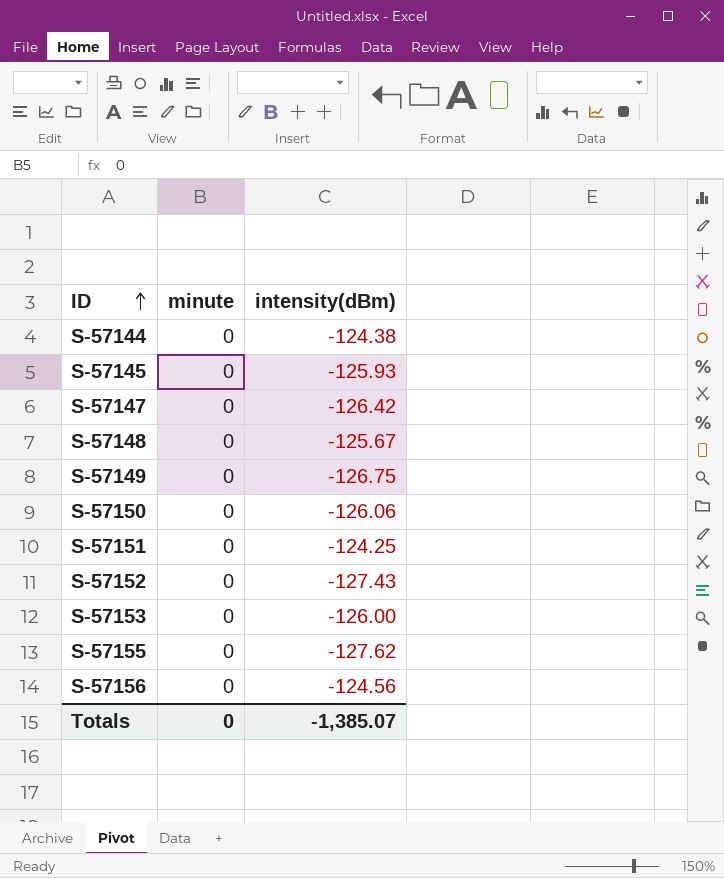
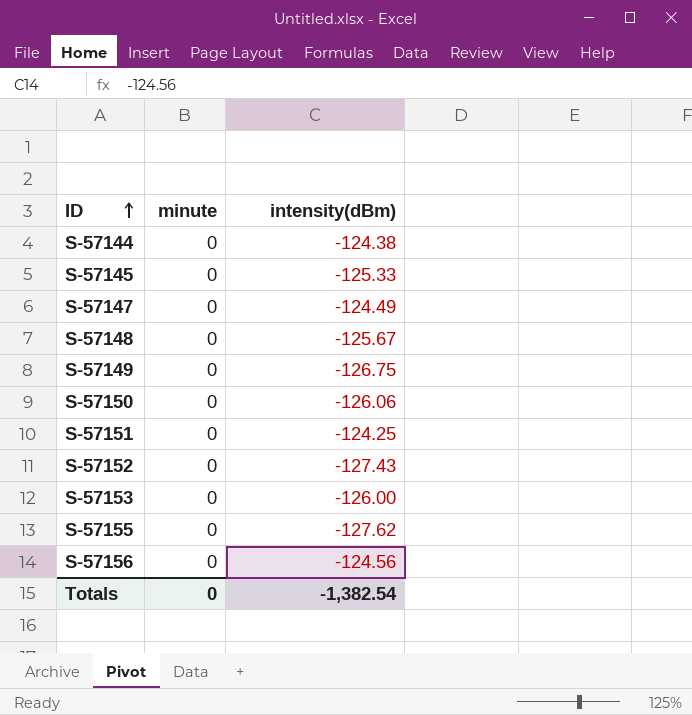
S-57145 | intensity(dBm): -125.93 -> -125.33
S-57147 | intensity(dBm): -126.42 -> -124.49
Totals | intensity(dBm): -1,385.07 -> -1,382.54

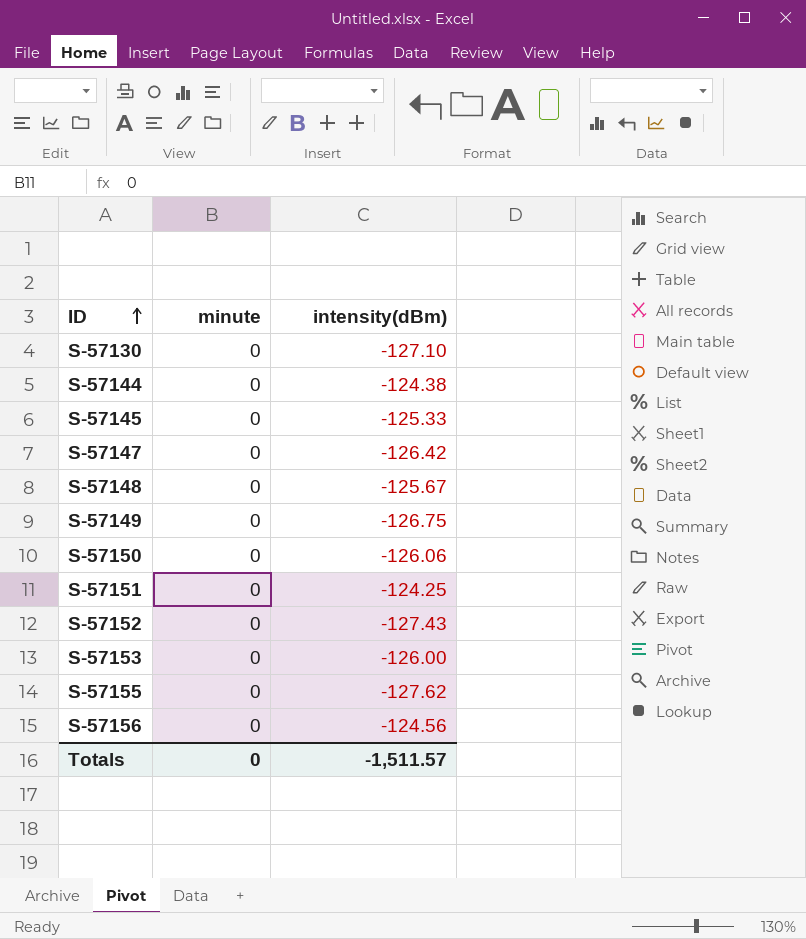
row S-57130: none -> 0 | -127.10
S-57147 | intensity(dBm): -124.49 -> -126.42
Totals | intensity(dBm): -1,382.54 -> -1,511.57

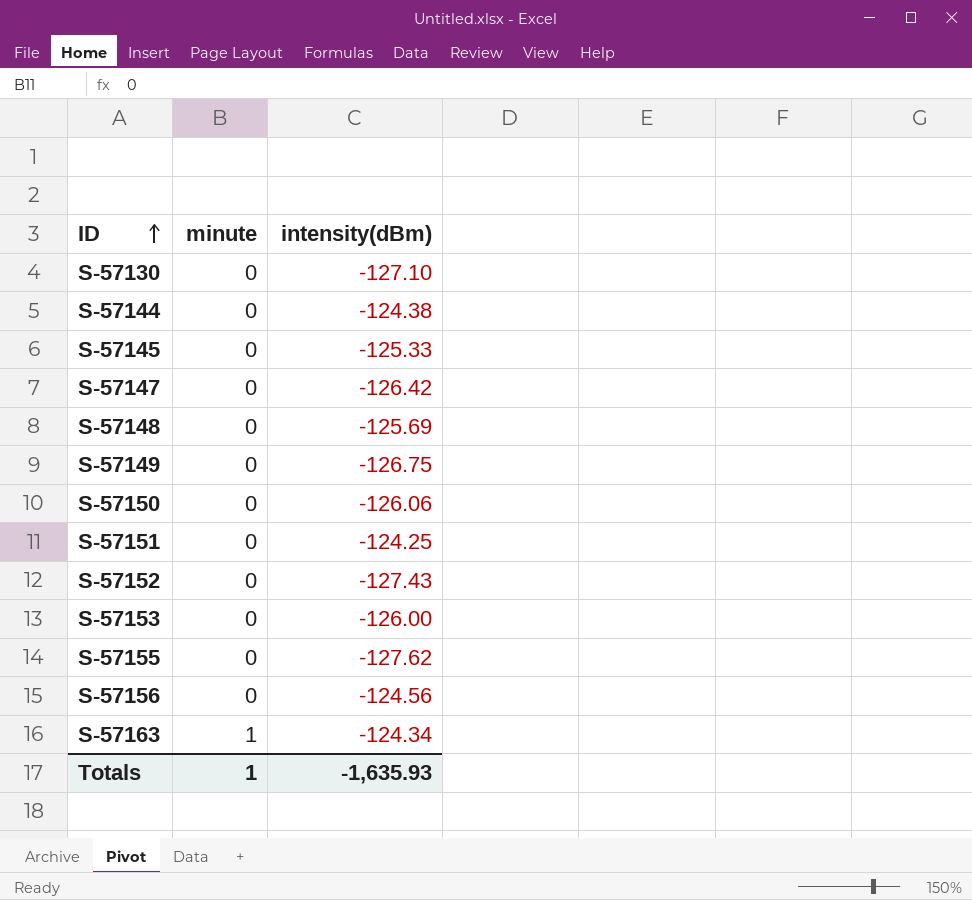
S-57148 | intensity(dBm): -125.67 -> -125.69
row S-57163: none -> 1 | -124.34
Totals | minute: 0 -> 1
Totals | intensity(dBm): -1,511.57 -> -1,635.93

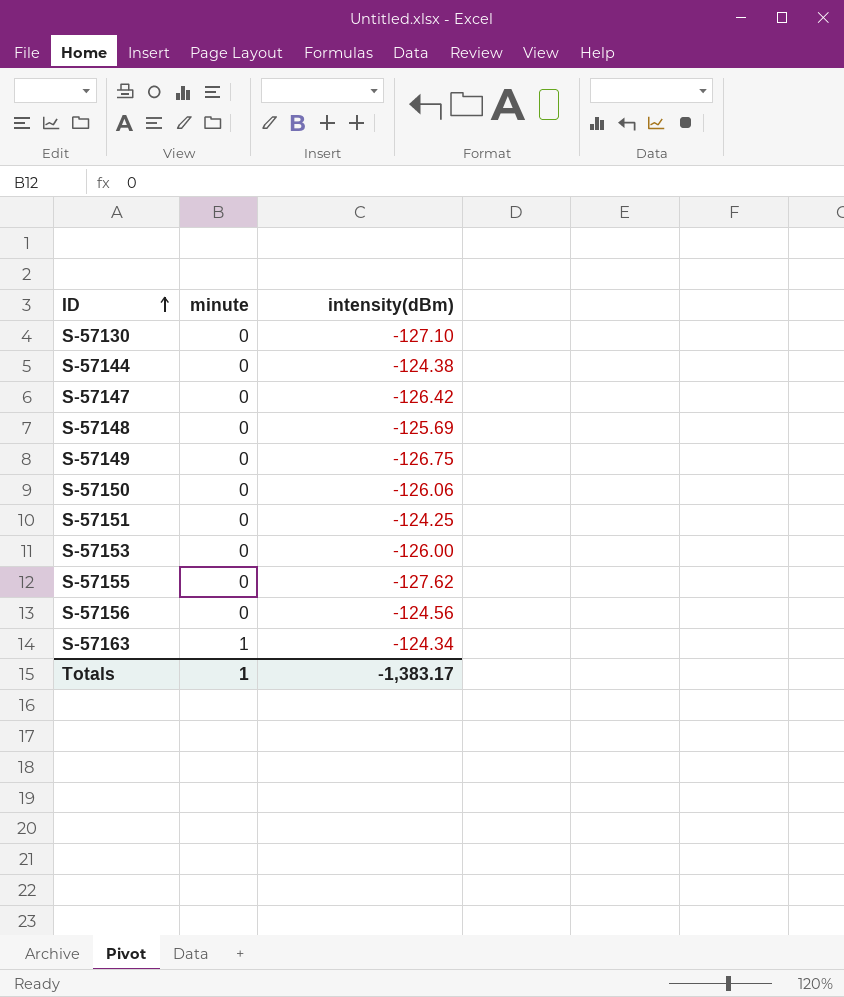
row S-57145: 0 | -125.33 -> none
row S-57152: 0 | -127.43 -> none
Totals | intensity(dBm): -1,635.93 -> -1,383.17

